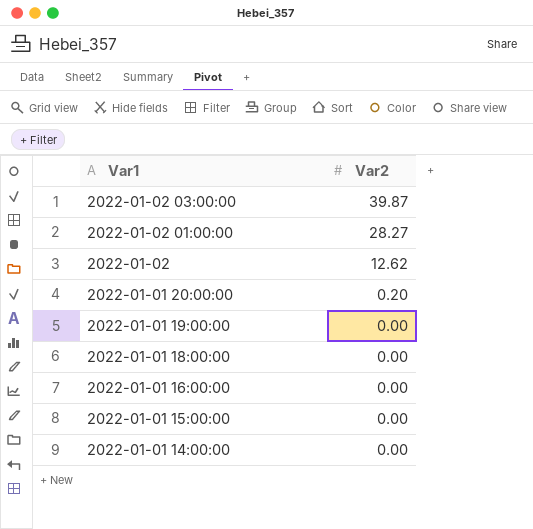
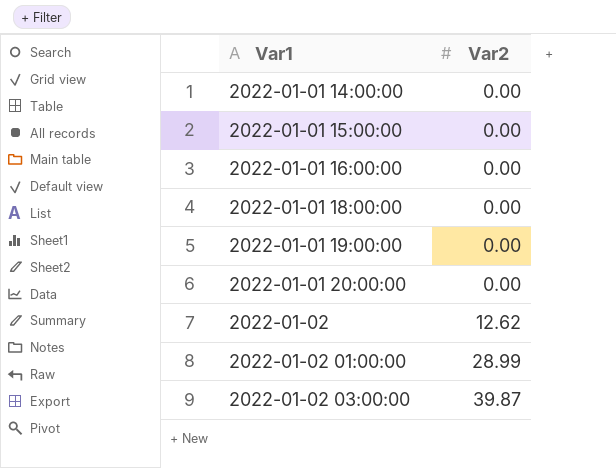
row order: Var1 descending -> Var1 ascending
2022-01-01 20:00:00 | Var2: 0.20 -> 0.00
2022-01-02 01:00:00 | Var2: 28.27 -> 28.99

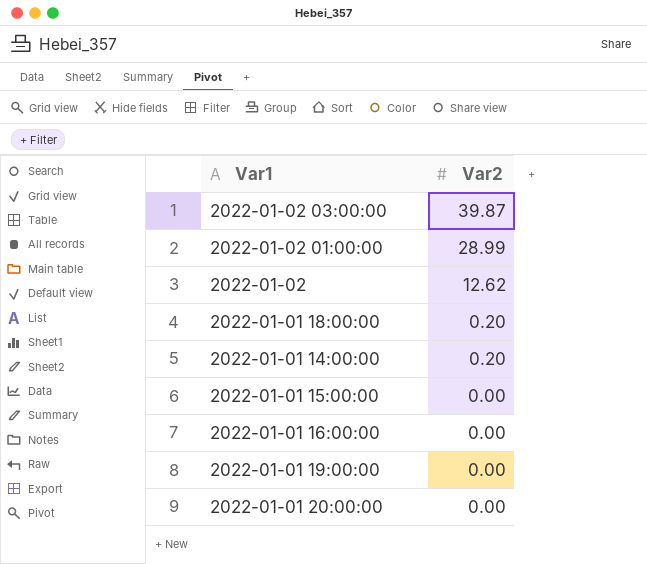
row order: Var1 ascending -> Var2 descending
2022-01-01 18:00:00 | Var2: 0.00 -> 0.20
2022-01-01 14:00:00 | Var2: 0.00 -> 0.20

